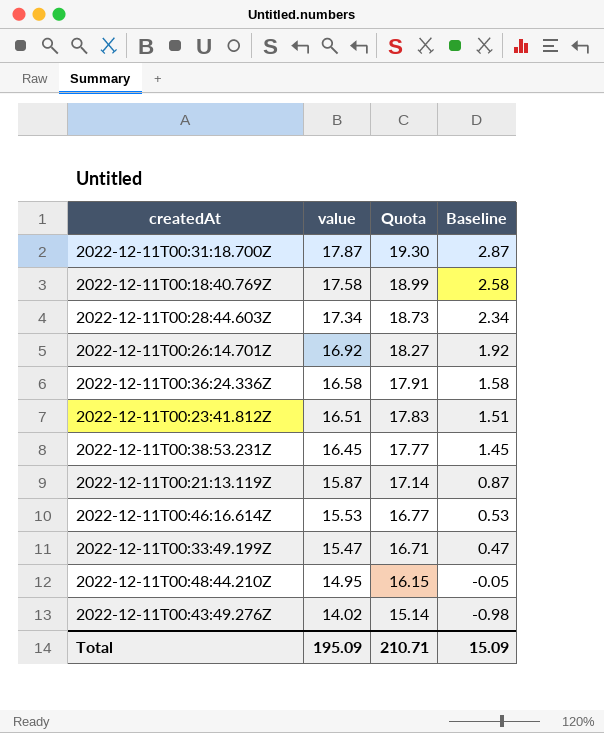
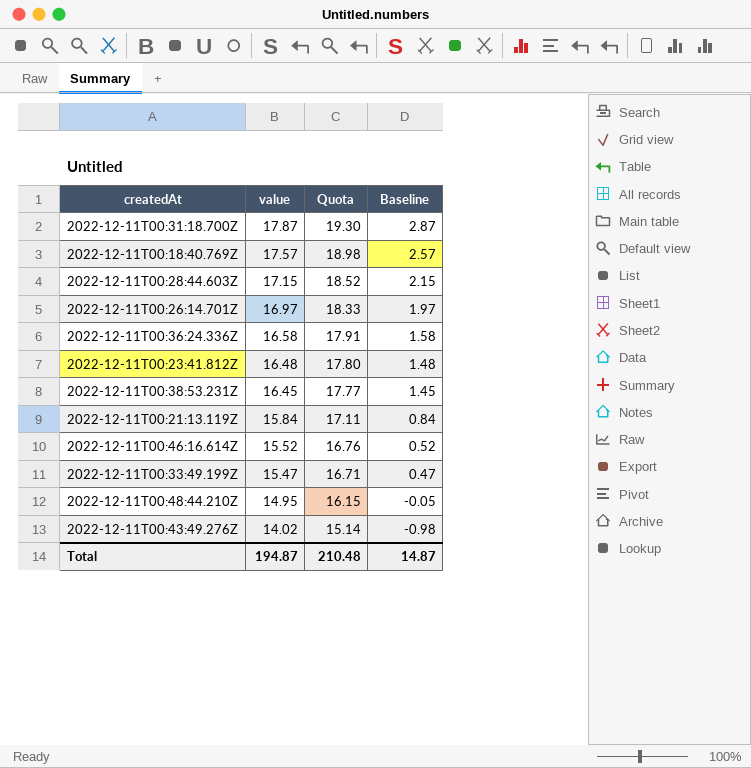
2022-12-11T00:18:40.769Z | value: 17.58 -> 17.57
2022-12-11T00:18:40.769Z | Quota: 18.99 -> 18.98
2022-12-11T00:18:40.769Z | Baseline: 2.58 -> 2.57
2022-12-11T00:28:44.603Z | value: 17.34 -> 17.15
2022-12-11T00:28:44.603Z | Quota: 18.73 -> 18.52
2022-12-11T00:28:44.603Z | Baseline: 2.34 -> 2.15
2022-12-11T00:26:14.701Z | value: 16.92 -> 16.97
2022-12-11T00:26:14.701Z | Quota: 18.27 -> 18.33
2022-12-11T00:26:14.701Z | Baseline: 1.92 -> 1.97
2022-12-11T00:23:41.812Z | value: 16.51 -> 16.48
2022-12-11T00:23:41.812Z | Quota: 17.83 -> 17.80
2022-12-11T00:23:41.812Z | Baseline: 1.51 -> 1.48
2022-12-11T00:21:13.119Z | value: 15.87 -> 15.84
2022-12-11T00:21:13.119Z | Quota: 17.14 -> 17.11
2022-12-11T00:21:13.119Z | Baseline: 0.87 -> 0.84
2022-12-11T00:46:16.614Z | value: 15.53 -> 15.52
2022-12-11T00:46:16.614Z | Quota: 16.77 -> 16.76
2022-12-11T00:46:16.614Z | Baseline: 0.53 -> 0.52
Total | value: 195.09 -> 194.87
Total | Quota: 210.71 -> 210.48
Total | Baseline: 15.09 -> 14.87

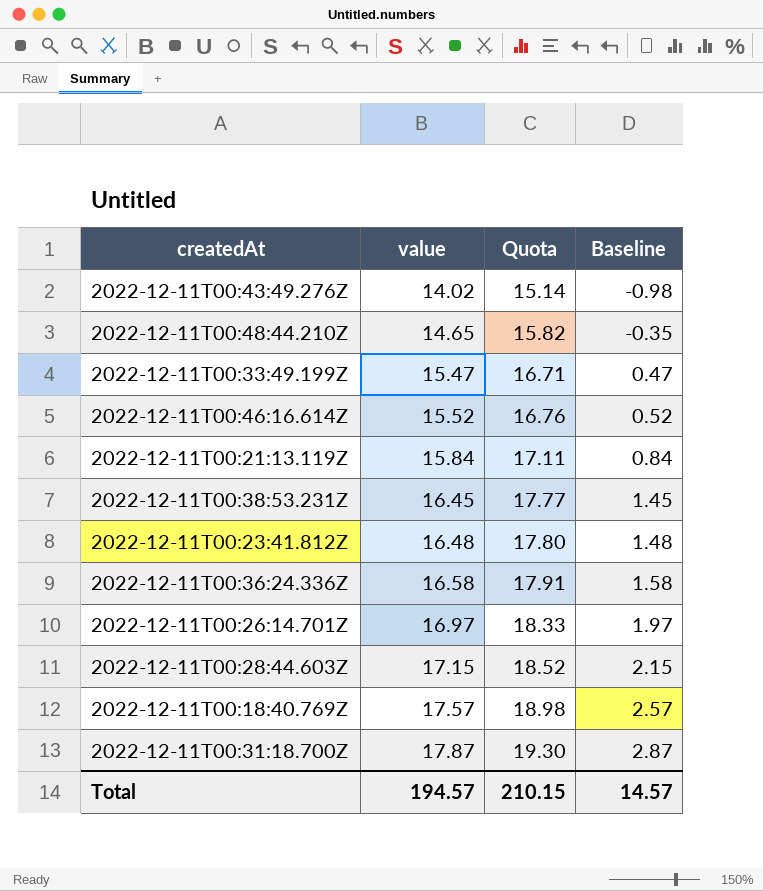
row order: value descending -> value ascending
2022-12-11T00:48:44.210Z | value: 14.95 -> 14.65
2022-12-11T00:48:44.210Z | Quota: 16.15 -> 15.82
2022-12-11T00:48:44.210Z | Baseline: -0.05 -> -0.35
Total | value: 194.87 -> 194.57
Total | Quota: 210.48 -> 210.15
Total | Baseline: 14.87 -> 14.57

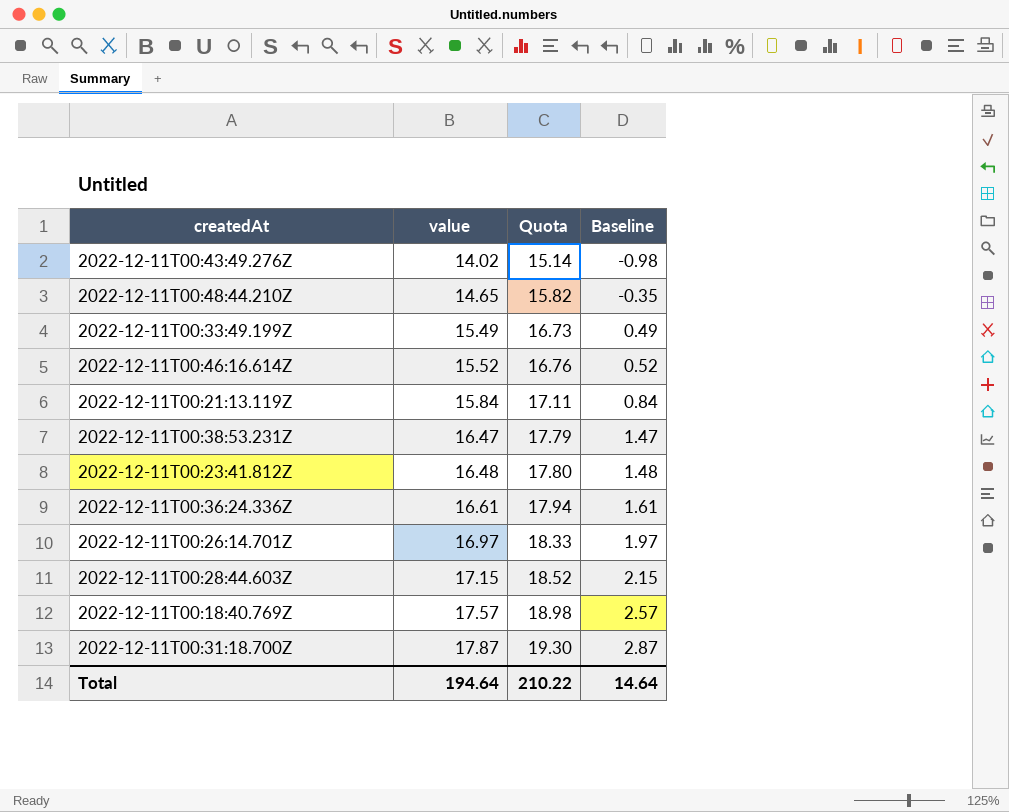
2022-12-11T00:33:49.199Z | value: 15.47 -> 15.49
2022-12-11T00:33:49.199Z | Quota: 16.71 -> 16.73
2022-12-11T00:33:49.199Z | Baseline: 0.47 -> 0.49
2022-12-11T00:38:53.231Z | value: 16.45 -> 16.47
2022-12-11T00:38:53.231Z | Quota: 17.77 -> 17.79
2022-12-11T00:38:53.231Z | Baseline: 1.45 -> 1.47
2022-12-11T00:36:24.336Z | value: 16.58 -> 16.61
2022-12-11T00:36:24.336Z | Quota: 17.91 -> 17.94
2022-12-11T00:36:24.336Z | Baseline: 1.58 -> 1.61
Total | value: 194.57 -> 194.64
Total | Quota: 210.15 -> 210.22
Total | Baseline: 14.57 -> 14.64

